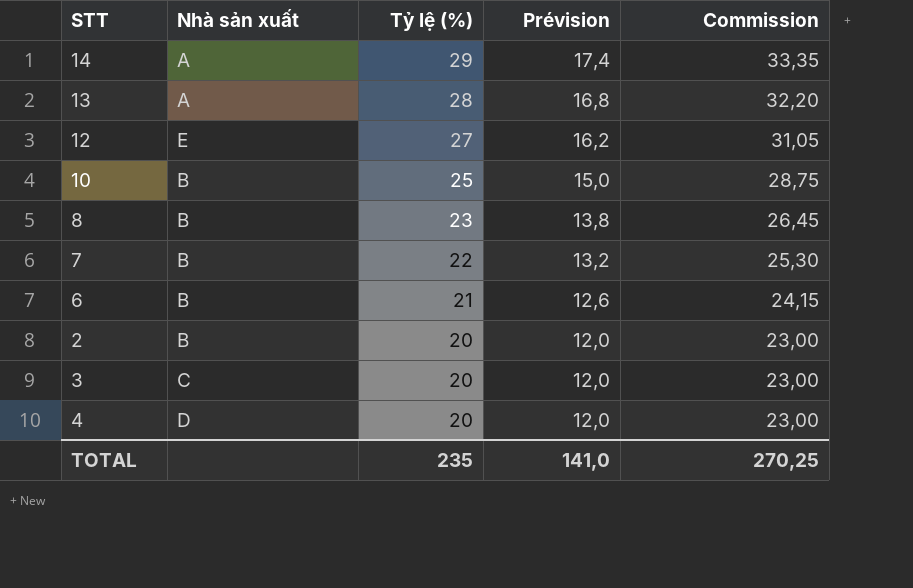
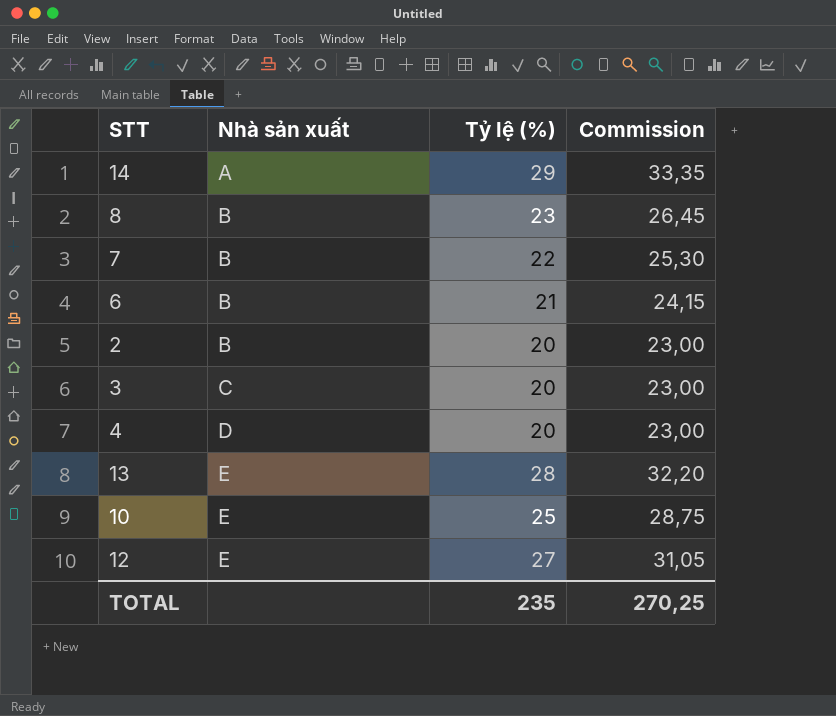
row order: Tỷ lệ (%) descending -> Nhà sản xuất ascending
column Prévision | formula: [Tỷ lệ (%)] * 0,6 -> none
13 | Nhà sản xuất: A -> E
10 | Nhà sản xuất: B -> E

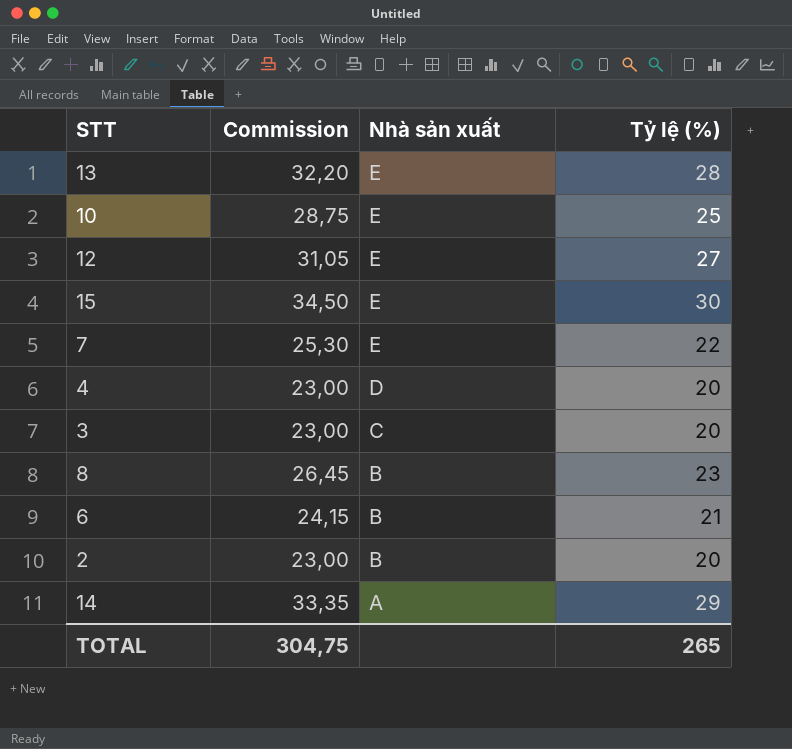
row order: Nhà sản xuất ascending -> Nhà sản xuất descending
column Commission | position: 4 -> 2
row 15: none -> 34,50 | E | 30
7 | Nhà sản xuất: B -> E
TOTAL | Commission: 270,25 -> 304,75
TOTAL | Tỷ lệ (%): 235 -> 265

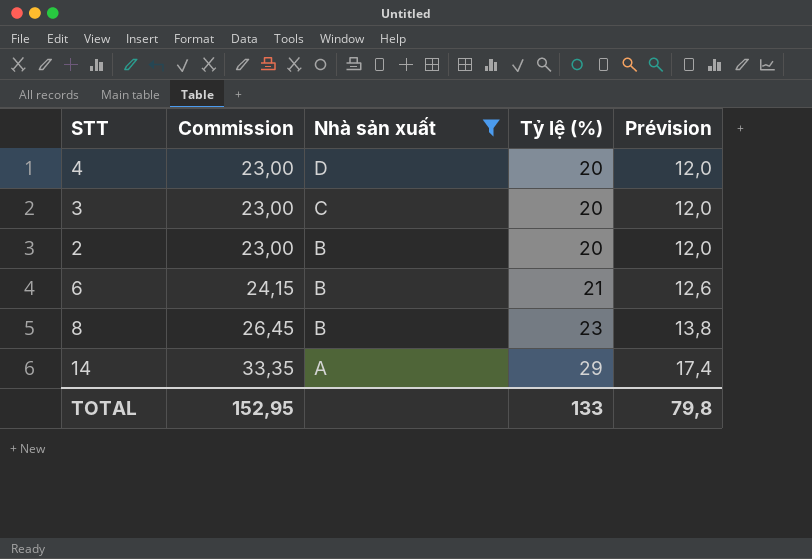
filter: none -> Nhà sản xuất != E
row order: Nhà sản xuất descending -> Commission ascending
column Prévision | formula: none -> [Tỷ lệ (%)] * 0,6
TOTAL | Commission: 304,75 -> 152,95
TOTAL | Tỷ lệ (%): 265 -> 133

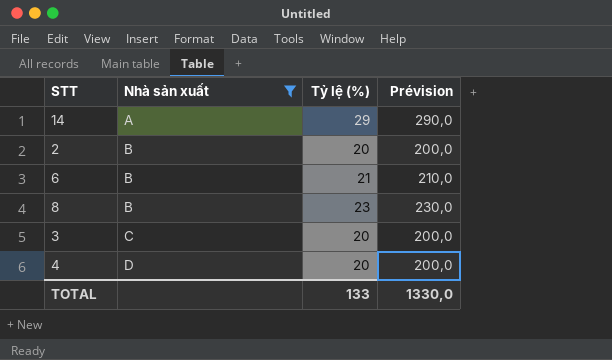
row order: Commission ascending -> Nhà sản xuất ascending
column Commission | formula: [Tỷ lệ (%)] * 1,15 -> none
column Prévision | formula: [Tỷ lệ (%)] * 0,6 -> [Tỷ lệ (%)] * 10
TOTAL | Prévision: 79,8 -> 1330,0

